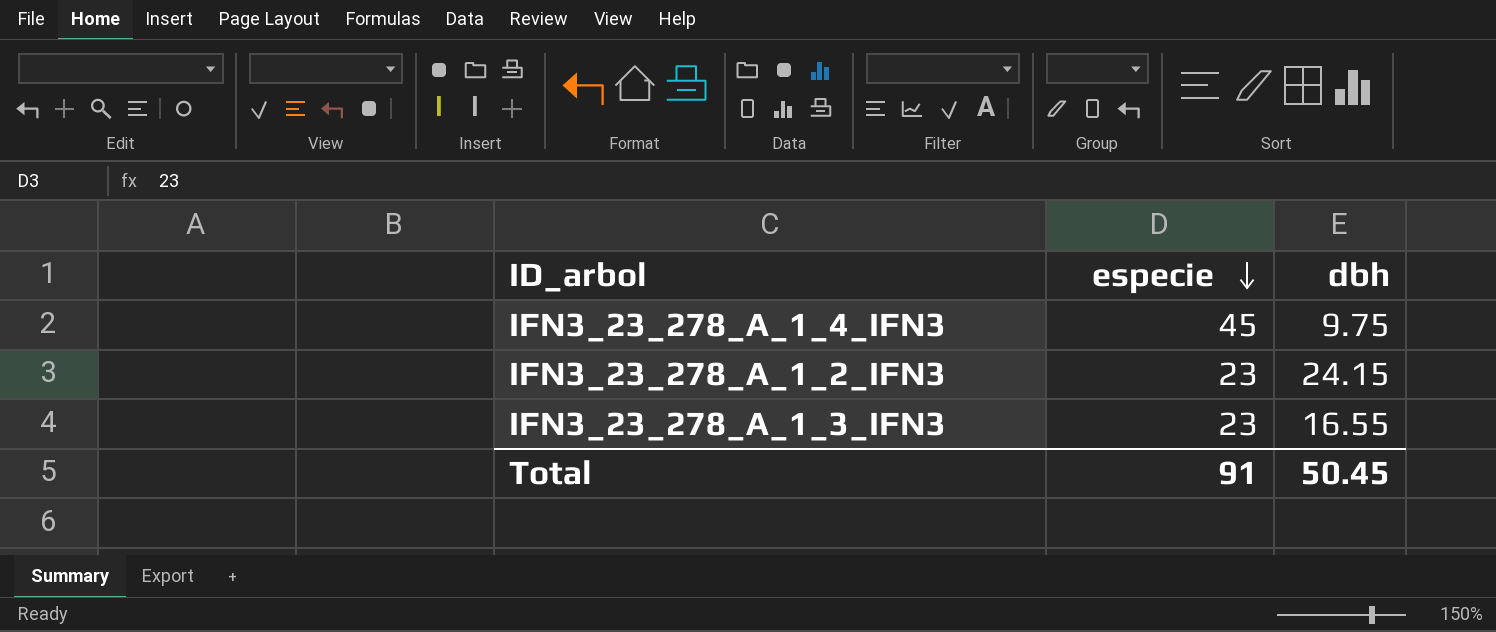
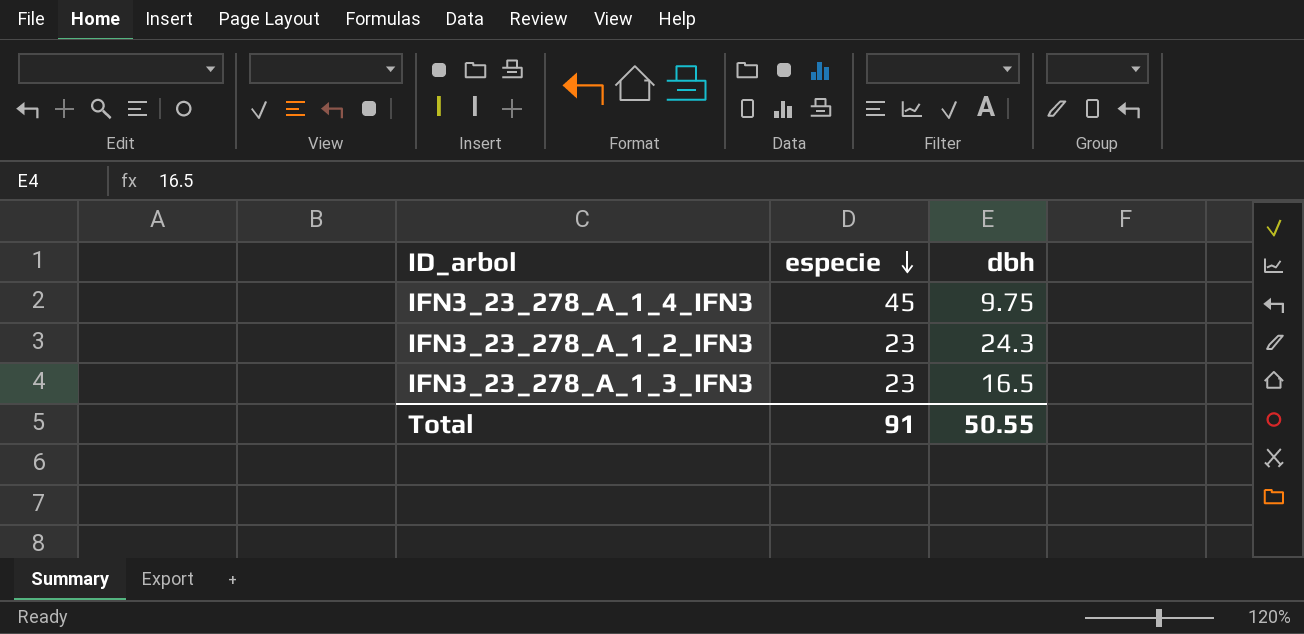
IFN3_23_278_A_1_2_IFN3 | dbh: 24.15 -> 24.3
IFN3_23_278_A_1_3_IFN3 | dbh: 16.55 -> 16.5
Total | dbh: 50.45 -> 50.55

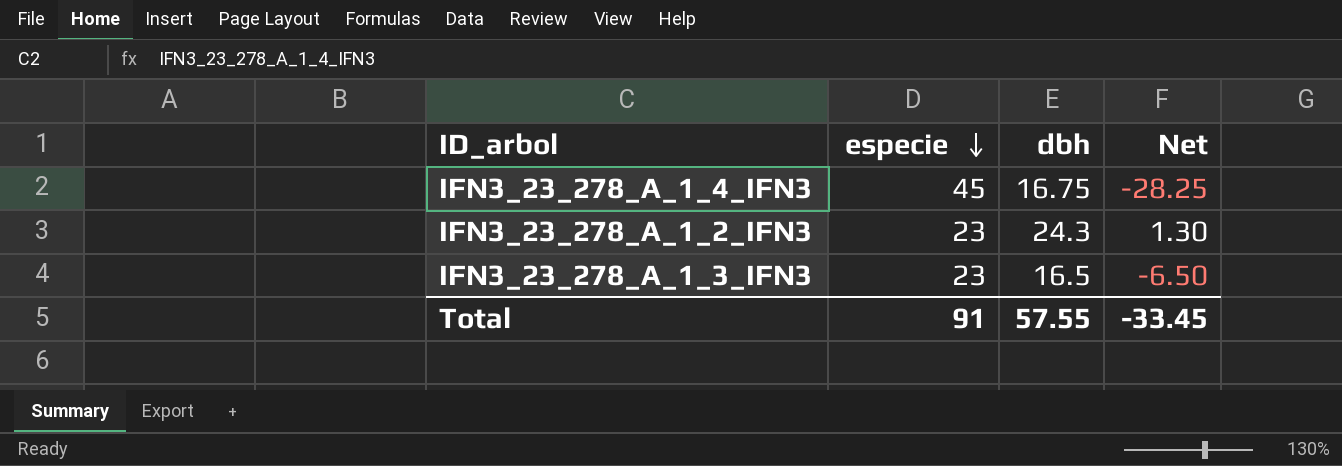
column Net | formula: none -> [dbh] - [especie]
IFN3_23_278_A_1_4_IFN3 | dbh: 9.75 -> 16.75
Total | dbh: 50.55 -> 57.55

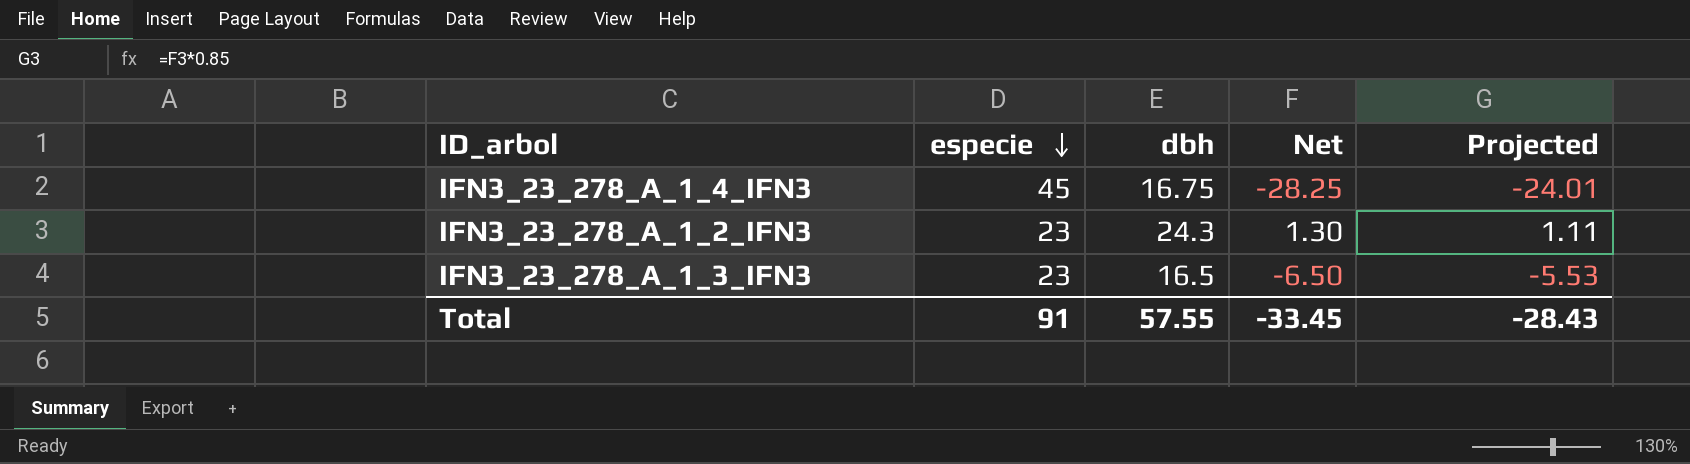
column Projected | formula: none -> [Net] * 0.85

